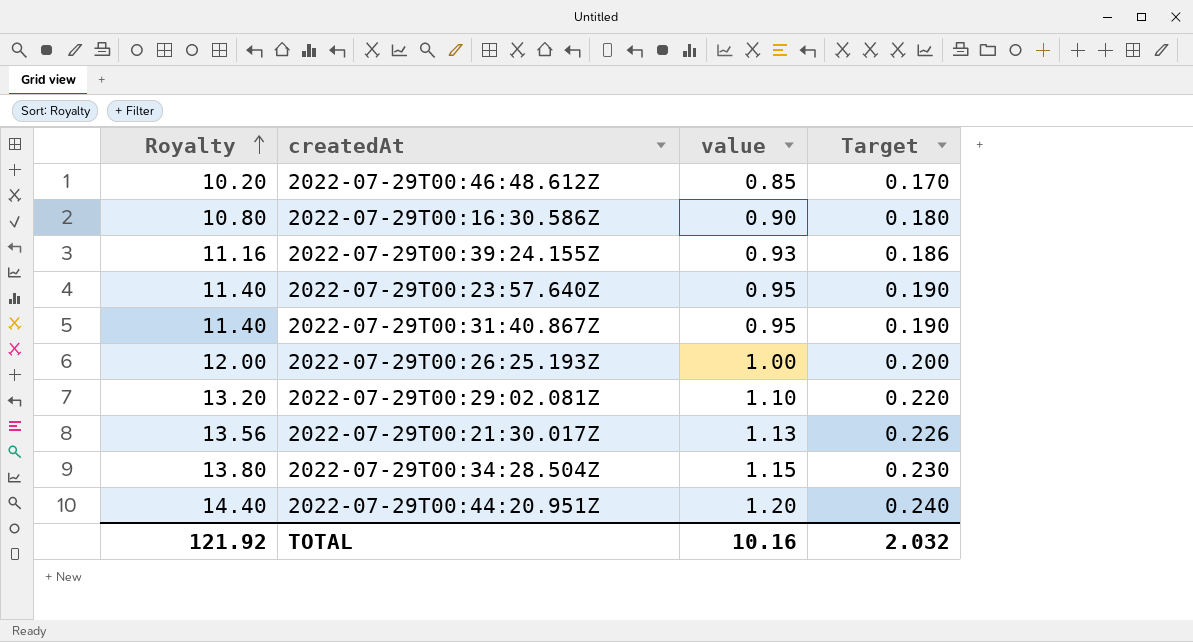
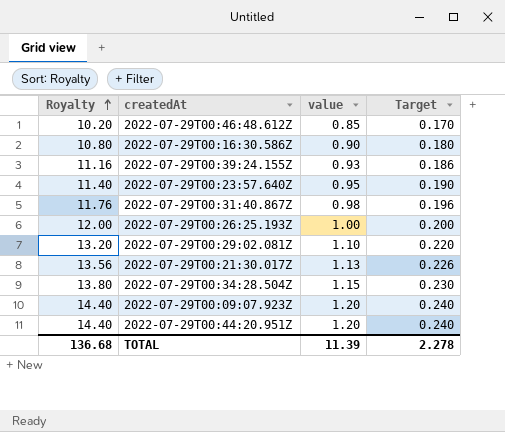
2022-07-29T00:31:40.867Z | Royalty: 11.40 -> 11.76
2022-07-29T00:31:40.867Z | value: 0.95 -> 0.98
2022-07-29T00:31:40.867Z | Target: 0.190 -> 0.196
row 2022-07-29T00:09:07.923Z: none -> 14.40 | 1.20 | 0.240
TOTAL | Royalty: 121.92 -> 136.68
TOTAL | value: 10.16 -> 11.39
TOTAL | Target: 2.032 -> 2.278

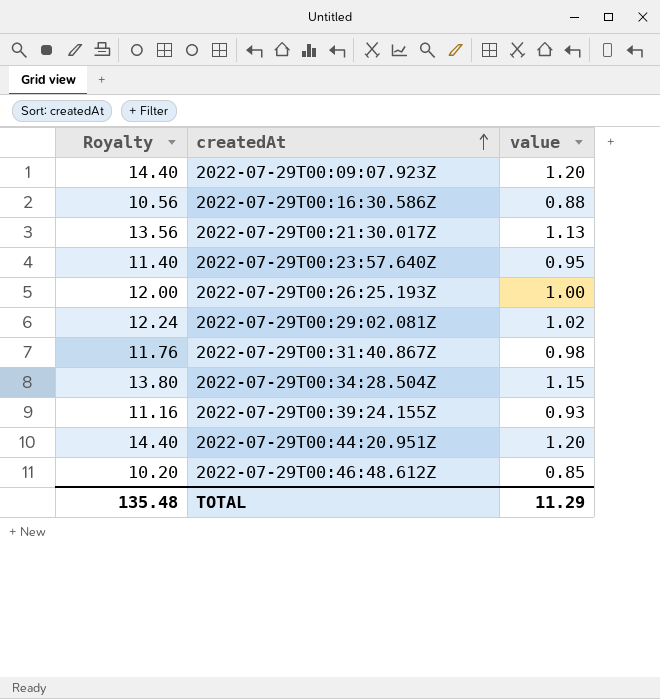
row order: Royalty ascending -> createdAt ascending
column Target | formula: [value] * 0.2 -> none
2022-07-29T00:16:30.586Z | Royalty: 10.80 -> 10.56
2022-07-29T00:16:30.586Z | value: 0.90 -> 0.88
2022-07-29T00:29:02.081Z | Royalty: 13.20 -> 12.24
2022-07-29T00:29:02.081Z | value: 1.10 -> 1.02
TOTAL | Royalty: 136.68 -> 135.48
TOTAL | value: 11.39 -> 11.29

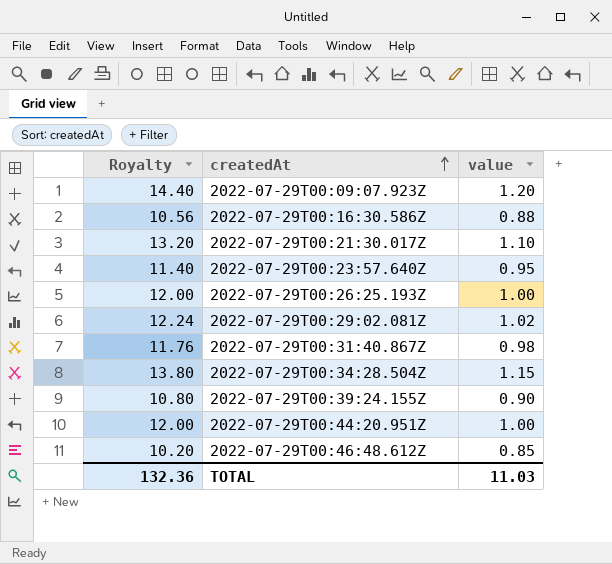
2022-07-29T00:21:30.017Z | Royalty: 13.56 -> 13.20
2022-07-29T00:21:30.017Z | value: 1.13 -> 1.10
2022-07-29T00:39:24.155Z | Royalty: 11.16 -> 10.80
2022-07-29T00:39:24.155Z | value: 0.93 -> 0.90
2022-07-29T00:44:20.951Z | Royalty: 14.40 -> 12.00
2022-07-29T00:44:20.951Z | value: 1.20 -> 1.00
TOTAL | Royalty: 135.48 -> 132.36
TOTAL | value: 11.29 -> 11.03

